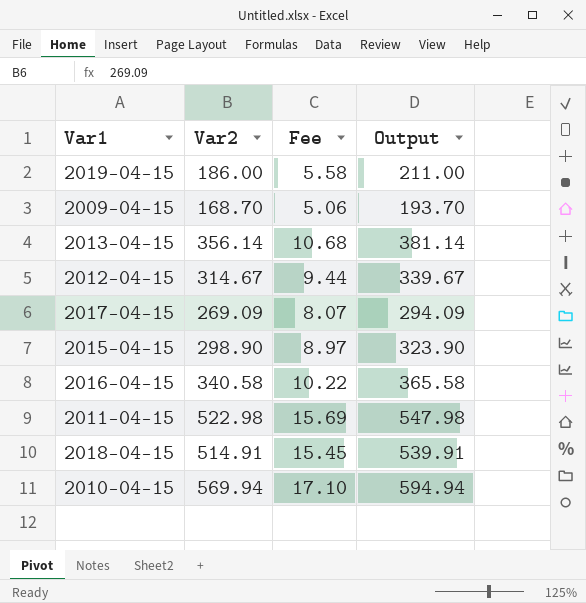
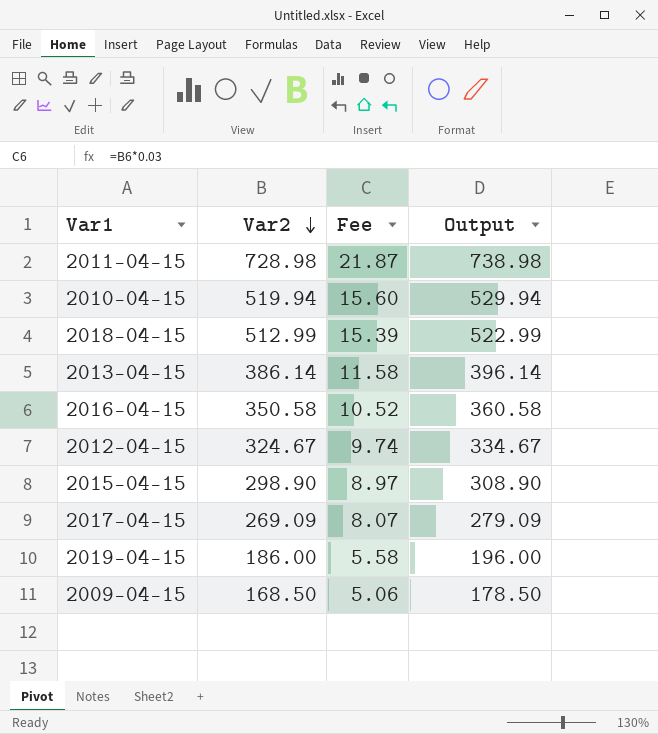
row order: none -> Var2 descending
column Output | formula: [Var2] + 25 -> [Var2] + 10
2011-04-15 | Var2: 522.98 -> 728.98
2011-04-15 | Fee: 15.69 -> 21.87
2010-04-15 | Var2: 569.94 -> 519.94
2010-04-15 | Fee: 17.10 -> 15.60
2018-04-15 | Var2: 514.91 -> 512.99
2018-04-15 | Fee: 15.45 -> 15.39
2013-04-15 | Var2: 356.14 -> 386.14
2013-04-15 | Fee: 10.68 -> 11.58
2016-04-15 | Var2: 340.58 -> 350.58
2016-04-15 | Fee: 10.22 -> 10.52
2012-04-15 | Var2: 314.67 -> 324.67
2012-04-15 | Fee: 9.44 -> 9.74
2009-04-15 | Var2: 168.70 -> 168.50

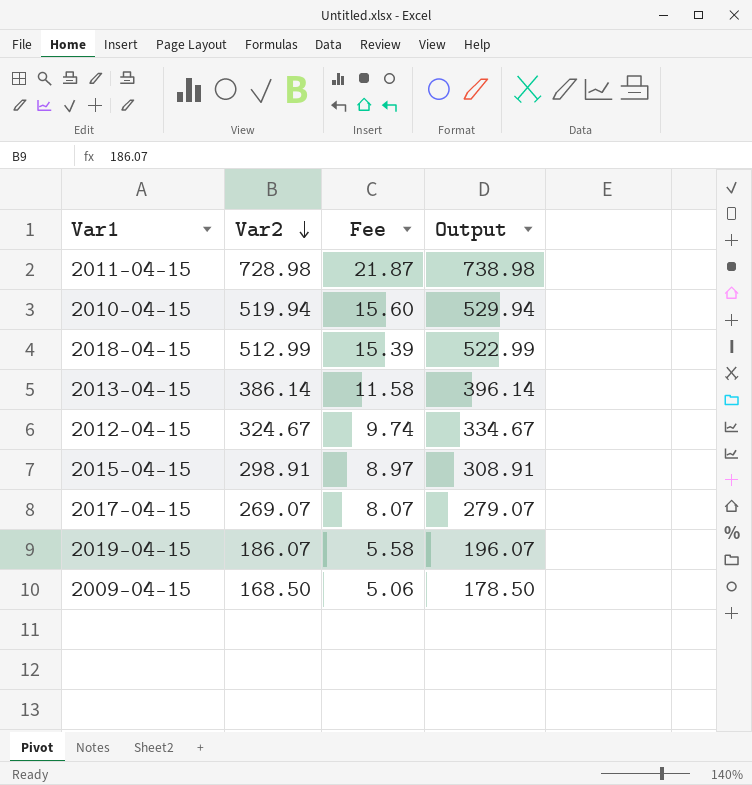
row 2016-04-15: 350.58 | 10.52 | 360.58 -> none
2015-04-15 | Var2: 298.90 -> 298.91
2015-04-15 | Output: 308.90 -> 308.91
2017-04-15 | Var2: 269.09 -> 269.07
2017-04-15 | Output: 279.09 -> 279.07
2019-04-15 | Var2: 186.00 -> 186.07
2019-04-15 | Output: 196.00 -> 196.07

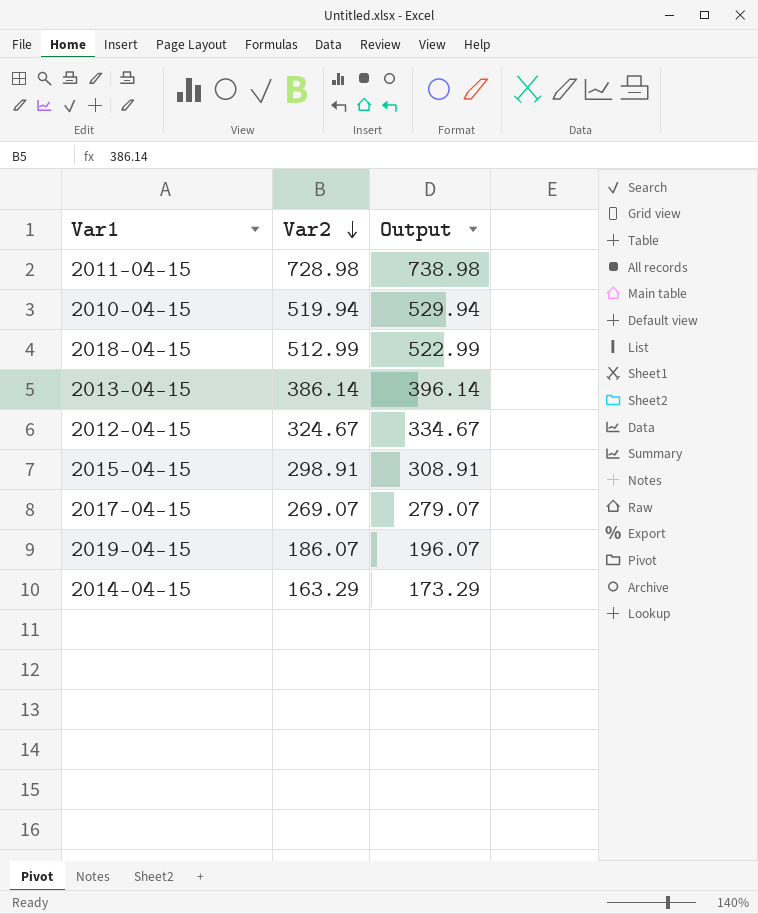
column Fee | formula: [Var2] * 0.03 -> none
row 2009-04-15: 168.50 | 5.06 | 178.50 -> none
row 2014-04-15: none -> 163.29 | 173.29

